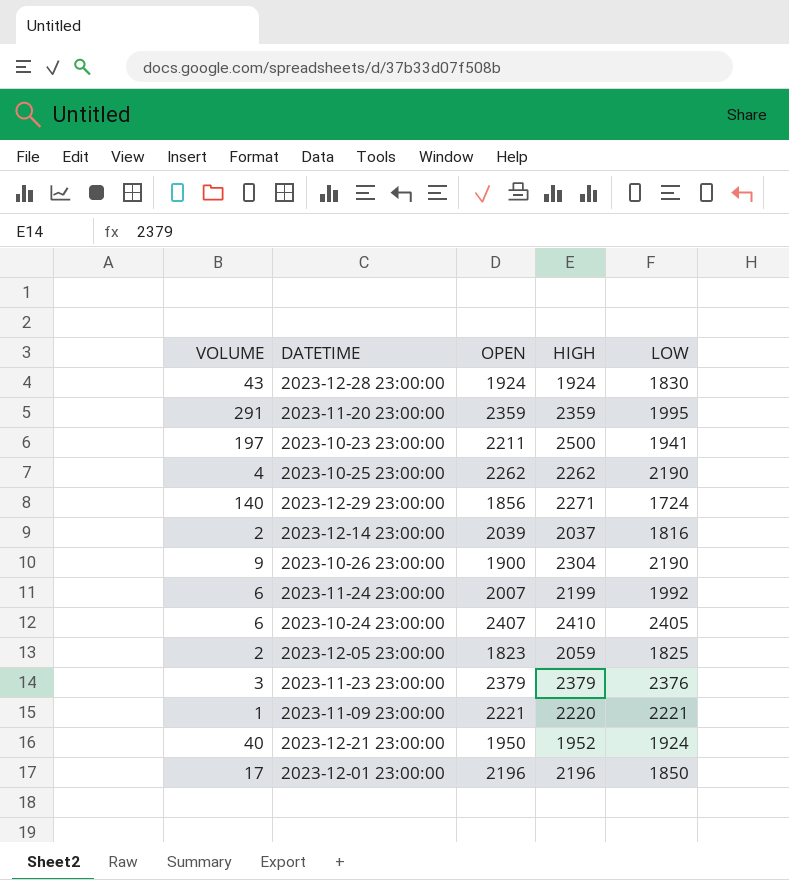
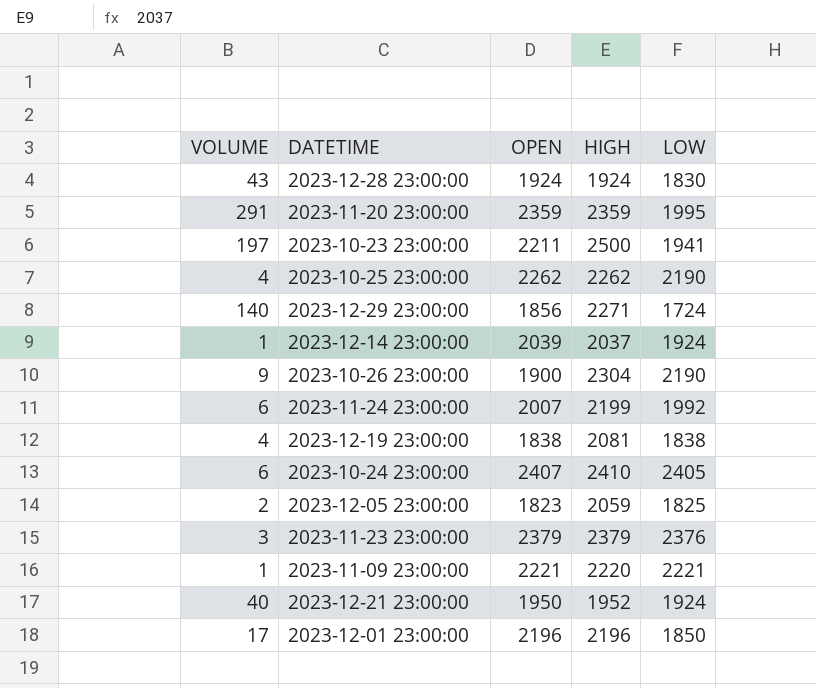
2023-12-14 23:00:00 | VOLUME: 2 -> 1
2023-12-14 23:00:00 | LOW: 1816 -> 1924
row 2023-12-19 23:00:00: none -> 4 | 1838 | 2081 | 1838

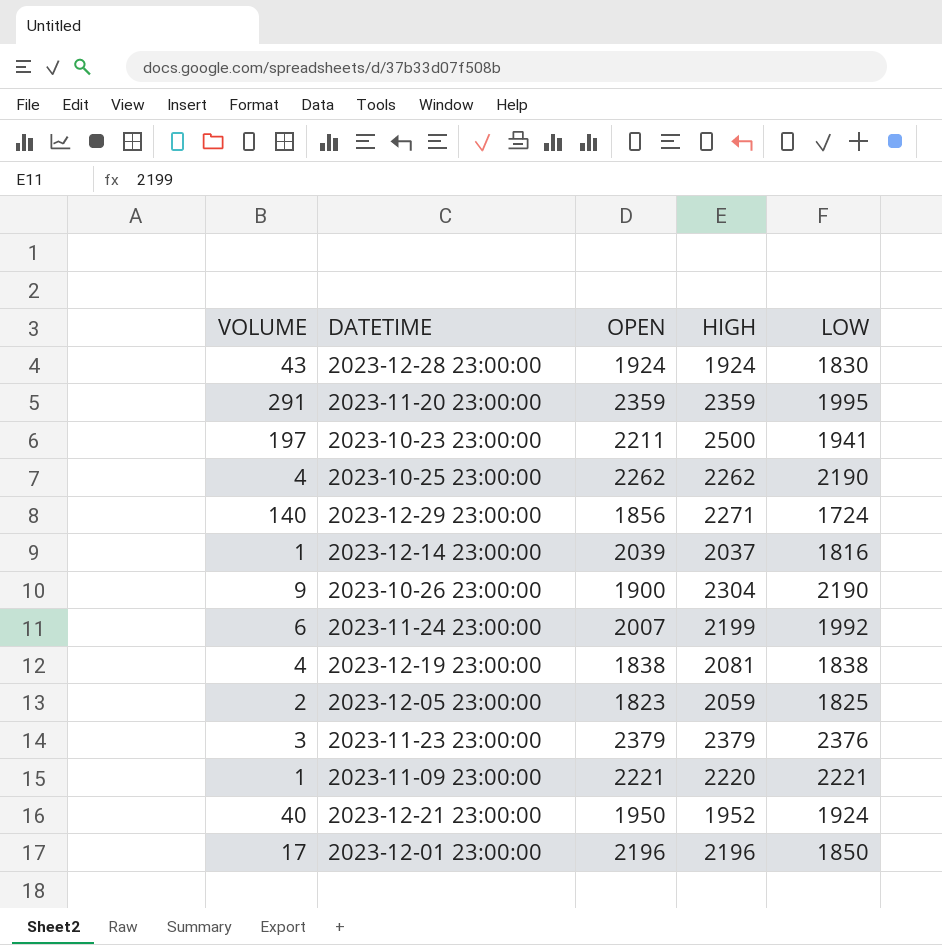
row 2023-10-24 23:00:00: 6 | 2407 | 2410 | 2405 -> none
2023-12-14 23:00:00 | LOW: 1924 -> 1816

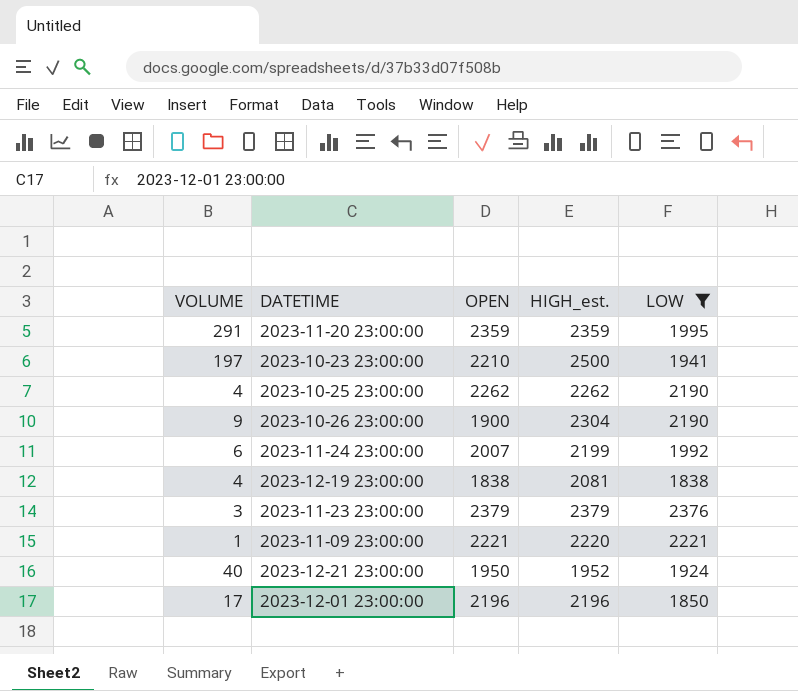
filter: none -> LOW >= 1838
column name: HIGH -> HIGH_est.
2023-10-23 23:00:00 | OPEN: 2211 -> 2210

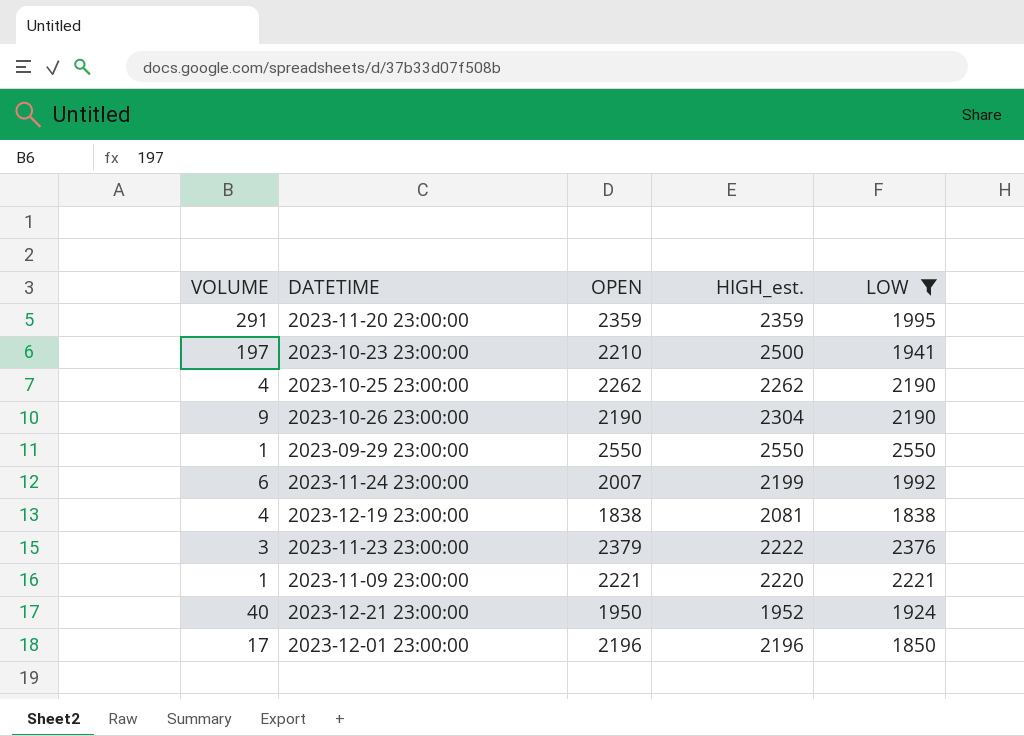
2023-10-26 23:00:00 | OPEN: 1900 -> 2190
row 2023-09-29 23:00:00: none -> 1 | 2550 | 2550 | 2550
2023-11-23 23:00:00 | HIGH_est.: 2379 -> 2222

